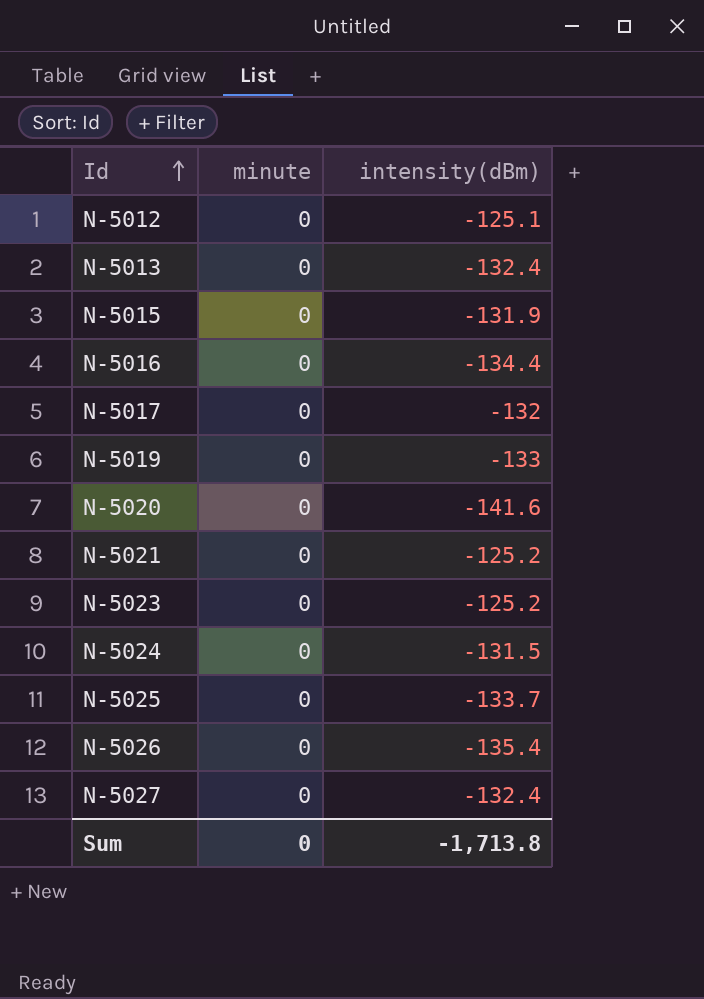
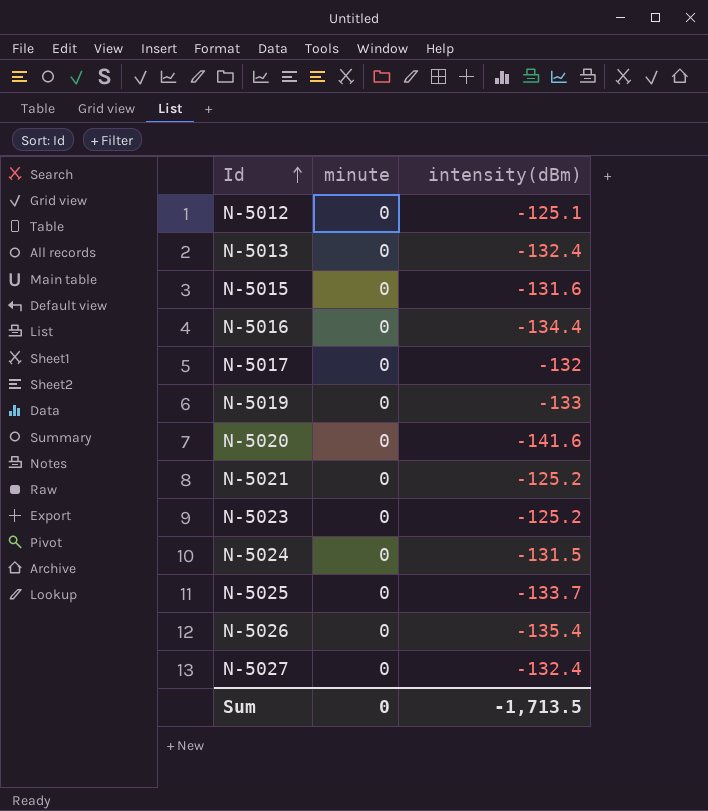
N-5015 | intensity(dBm): -131.9 -> -131.6
Sum | intensity(dBm): -1,713.8 -> -1,713.5

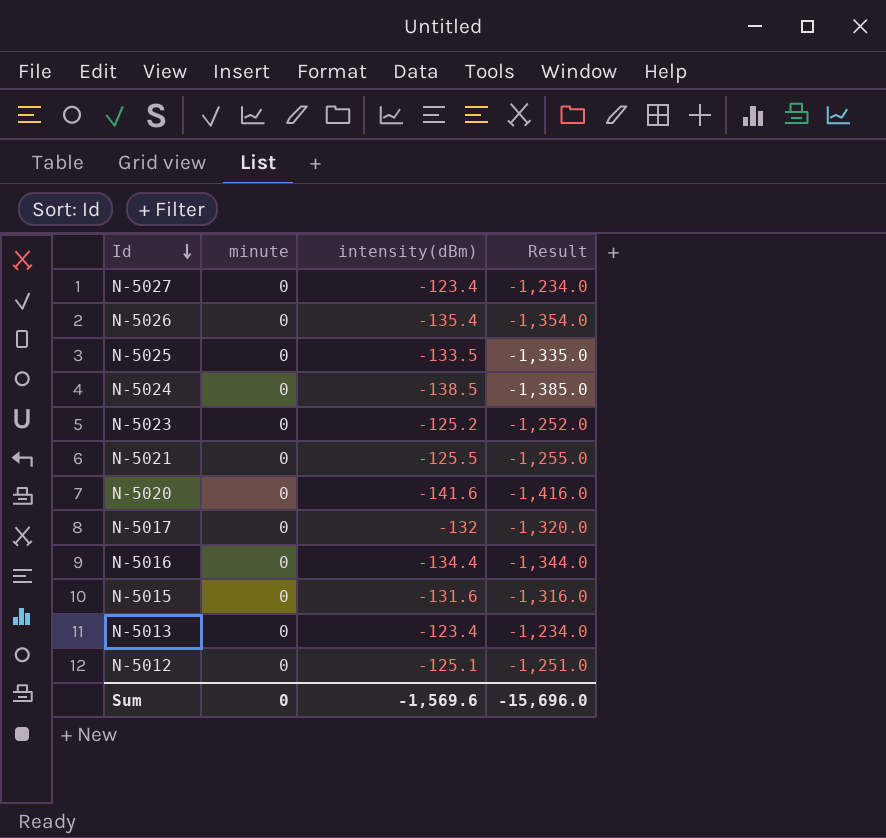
row order: Id ascending -> Id descending
column Result | formula: none -> [intensity(dBm)] * 10
row N-5019: 0 | -133 -> none
N-5027 | intensity(dBm): -132.4 -> -123.4
N-5025 | intensity(dBm): -133.7 -> -133.5
N-5024 | intensity(dBm): -131.5 -> -138.5
N-5021 | intensity(dBm): -125.2 -> -125.5
N-5013 | intensity(dBm): -132.4 -> -123.4
Sum | intensity(dBm): -1,713.5 -> -1,569.6

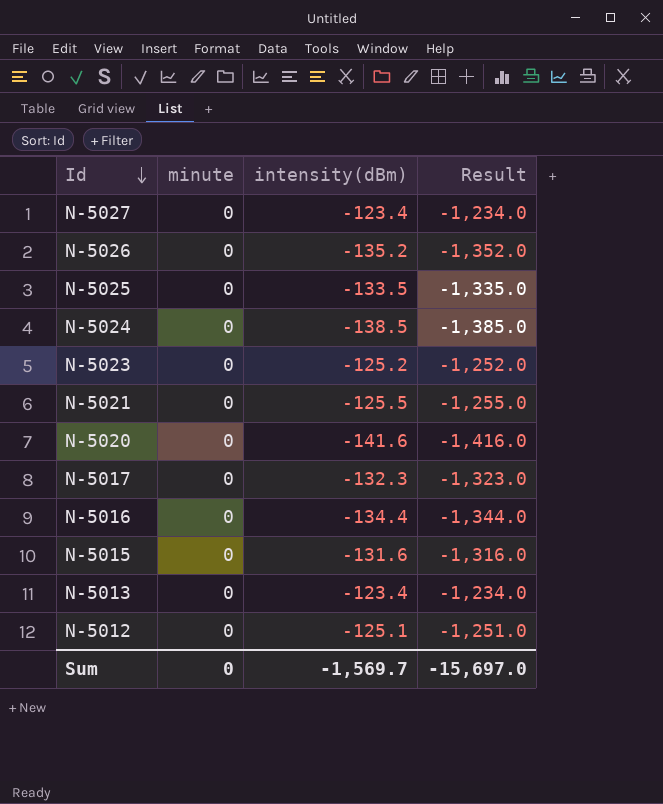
N-5026 | intensity(dBm): -135.4 -> -135.2
N-5026 | Result: -1,354.0 -> -1,352.0
N-5017 | intensity(dBm): -132 -> -132.3
N-5017 | Result: -1,320.0 -> -1,323.0
Sum | intensity(dBm): -1,569.6 -> -1,569.7
Sum | Result: -15,696.0 -> -15,697.0

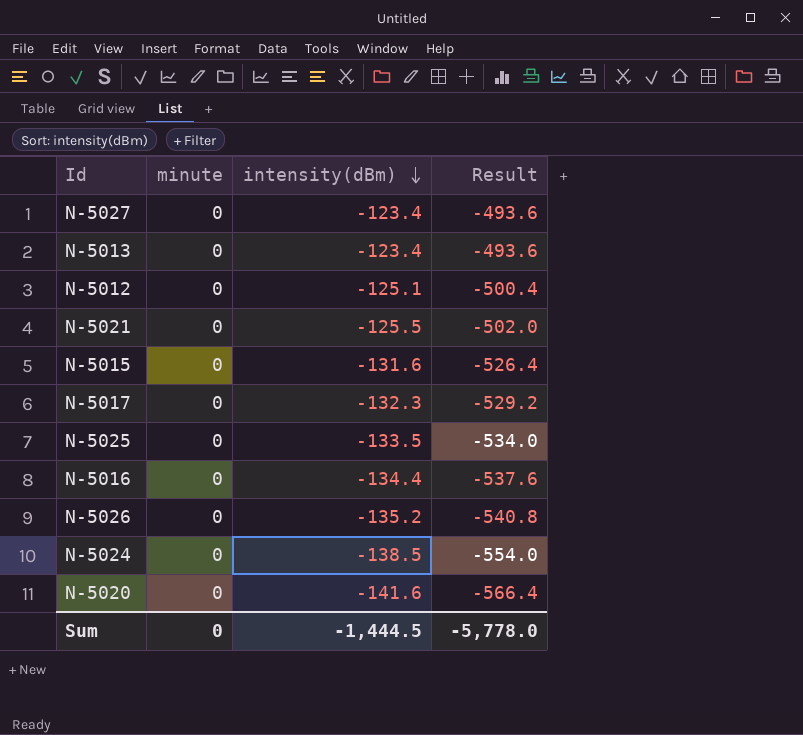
row order: Id descending -> intensity(dBm) descending
column Result | formula: [intensity(dBm)] * 10 -> [intensity(dBm)] * 4
row N-5023: 0 | -125.2 | -1,252.0 -> none
Sum | intensity(dBm): -1,569.7 -> -1,444.5
Sum | Result: -15,697.0 -> -5,778.0

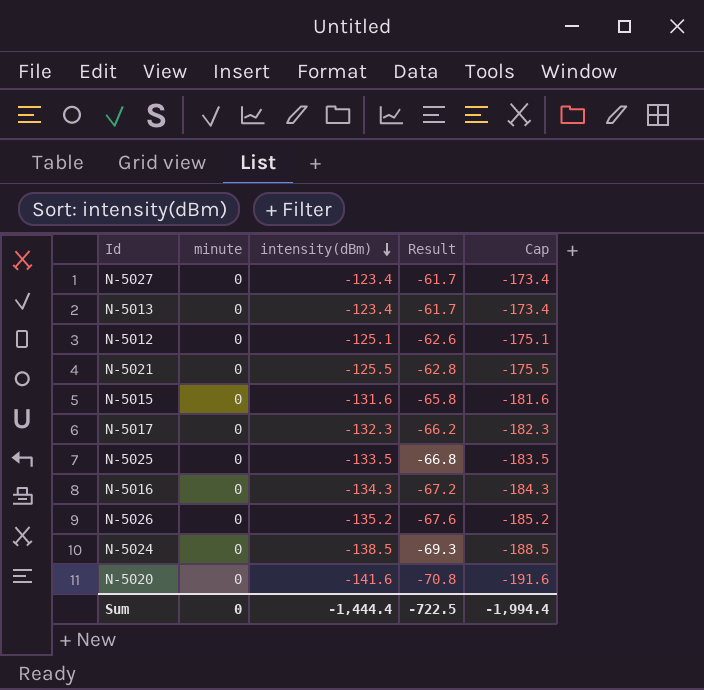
column Result | formula: [intensity(dBm)] * 4 -> [intensity(dBm)] * 0.5
column Cap | formula: none -> [intensity(dBm)] - 50
N-5016 | intensity(dBm): -134.4 -> -134.3
Sum | intensity(dBm): -1,444.5 -> -1,444.4
Sum | Result: -5,778.0 -> -722.5

